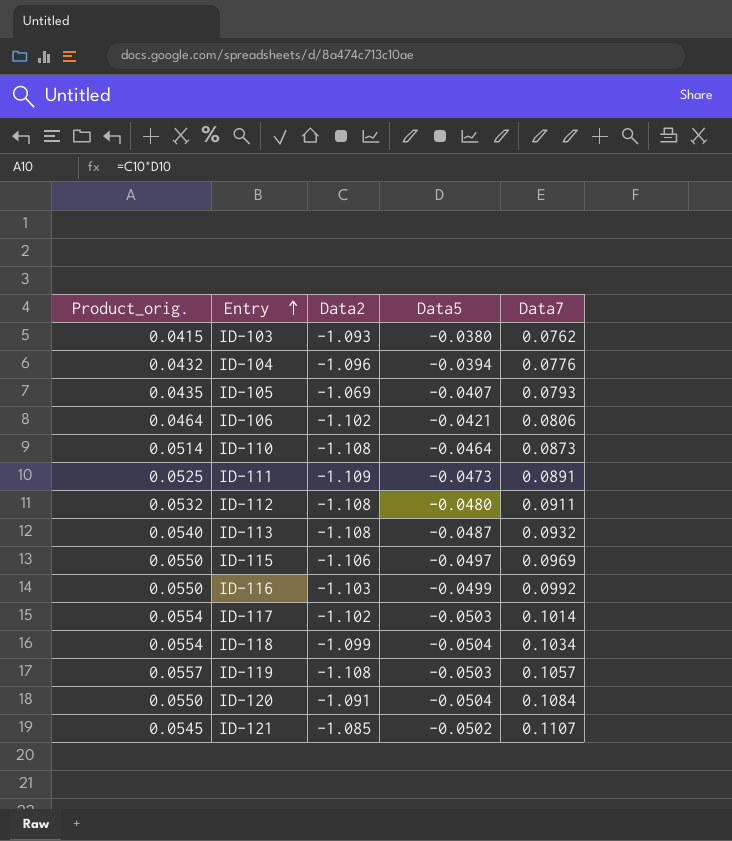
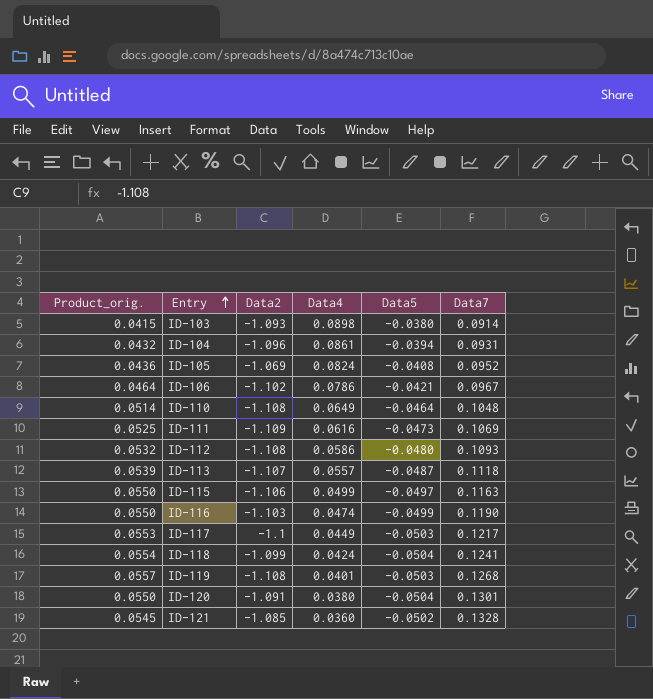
column Data4 | position: none -> 4
ID-103 | Data7: 0.0762 -> 0.0914
ID-104 | Data7: 0.0776 -> 0.0931
ID-105 | Product_orig.: 0.0435 -> 0.0436
ID-105 | Data5: -0.0407 -> -0.0408
ID-105 | Data7: 0.0793 -> 0.0952
ID-106 | Data7: 0.0806 -> 0.0967
ID-110 | Data7: 0.0873 -> 0.1048
ID-111 | Data7: 0.0891 -> 0.1069
ID-112 | Data7: 0.0911 -> 0.1093
ID-113 | Product_orig.: 0.0540 -> 0.0539
ID-113 | Data2: -1.108 -> -1.107
ID-113 | Data7: 0.0932 -> 0.1118
ID-115 | Data7: 0.0969 -> 0.1163
ID-116 | Data7: 0.0992 -> 0.1190
ID-117 | Product_orig.: 0.0554 -> 0.0553
ID-117 | Data2: -1.102 -> -1.1
ID-117 | Data7: 0.1014 -> 0.1217
ID-118 | Data7: 0.1034 -> 0.1241
ID-119 | Data7: 0.1057 -> 0.1268
ID-120 | Data7: 0.1084 -> 0.1301
ID-121 | Data7: 0.1107 -> 0.1328

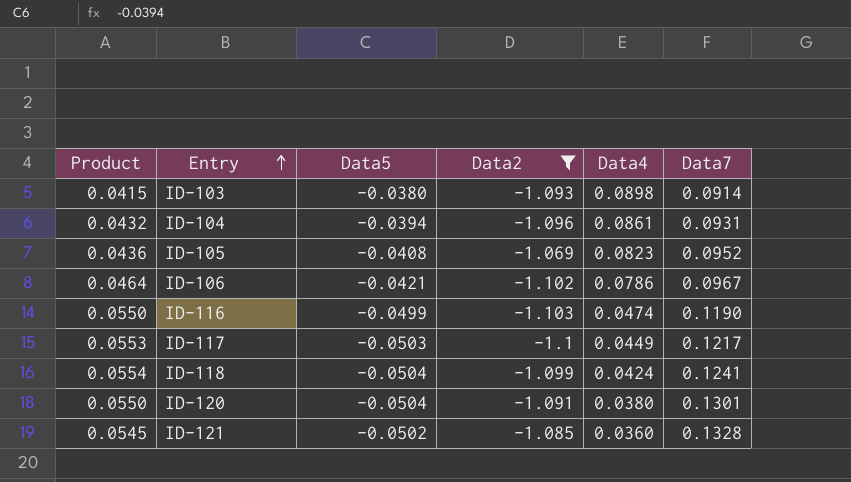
filter: none -> Data2 >= -1.103
column name: Product_orig. -> Product
column Data5 | position: 5 -> 3
ID-105 | Data4: 0.0824 -> 0.0823

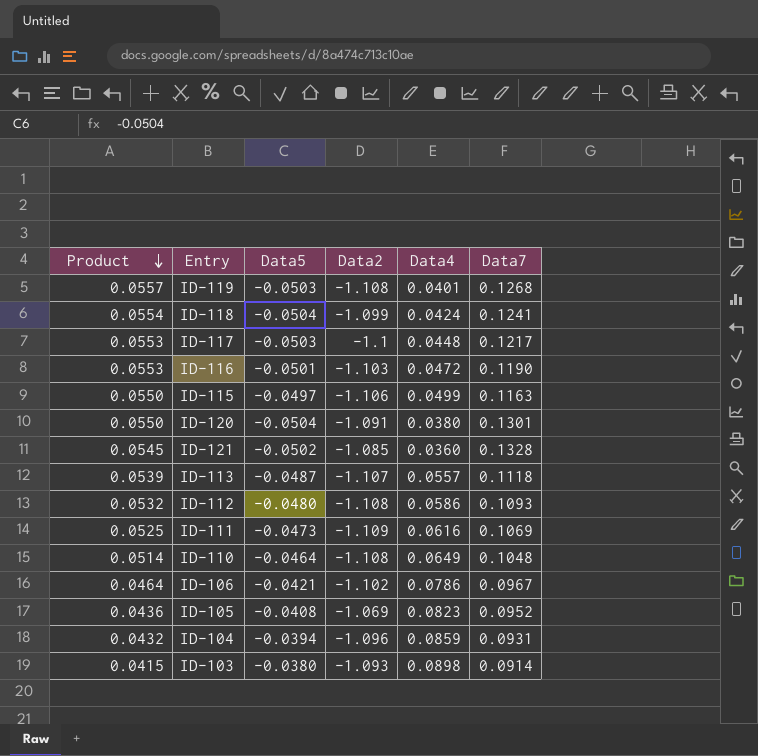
filter: Data2 >= -1.103 -> none
row order: Entry ascending -> Product descending
ID-117 | Data4: 0.0449 -> 0.0448
ID-116 | Product: 0.0550 -> 0.0553
ID-116 | Data5: -0.0499 -> -0.0501
ID-116 | Data4: 0.0474 -> 0.0472
ID-104 | Data4: 0.0861 -> 0.0859

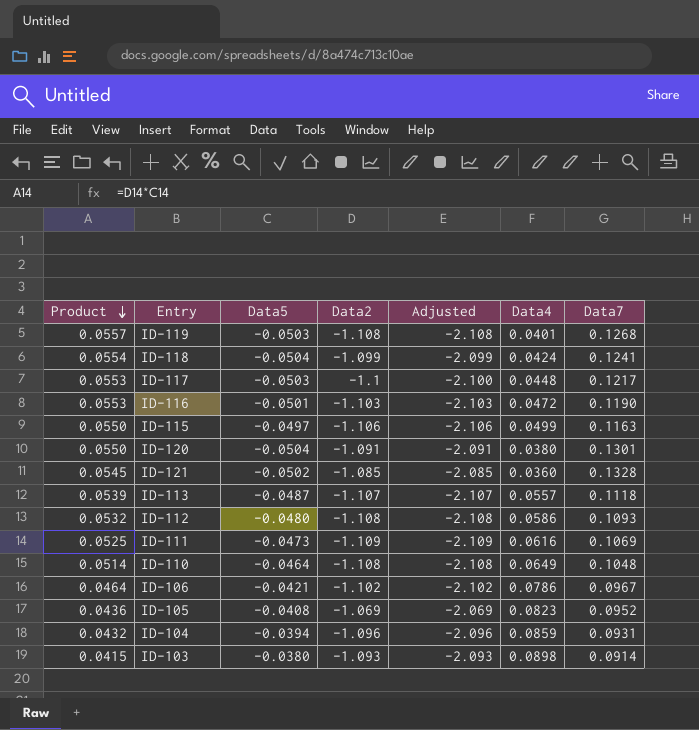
column Adjusted | formula: none -> [Data2] - 1

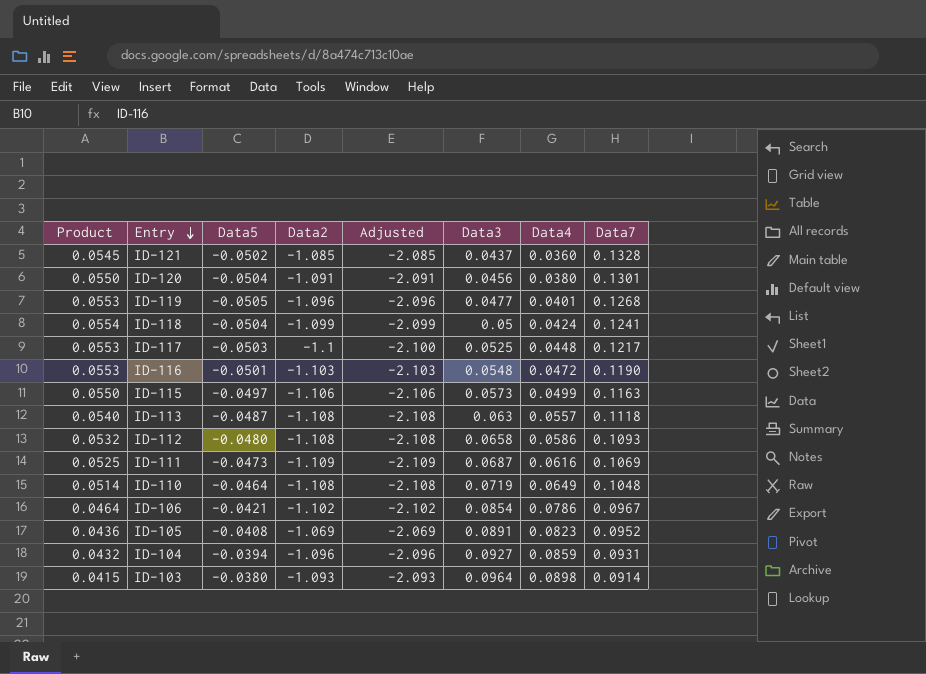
row order: Product descending -> Entry descending
column Data3 | position: none -> 6
ID-119 | Product: 0.0557 -> 0.0553
ID-119 | Data5: -0.0503 -> -0.0505
ID-119 | Data2: -1.108 -> -1.096
ID-119 | Adjusted: -2.108 -> -2.096
ID-113 | Product: 0.0539 -> 0.0540
ID-113 | Data2: -1.107 -> -1.108
ID-113 | Adjusted: -2.107 -> -2.108

